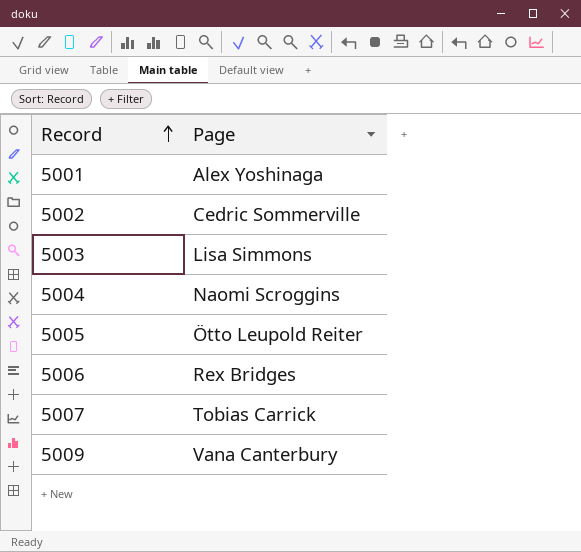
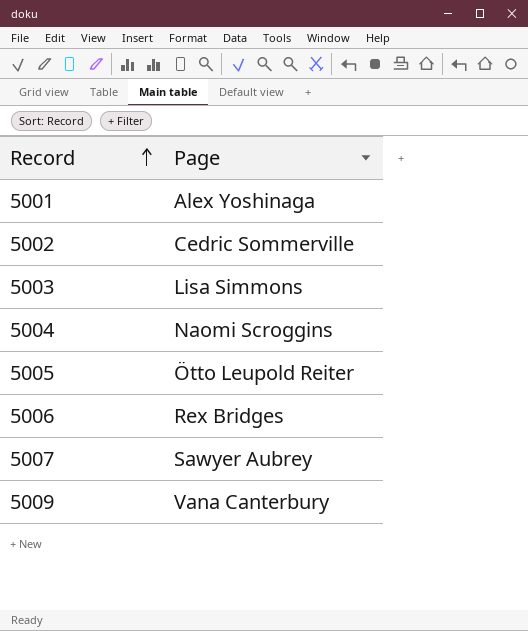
5007 | Page: Tobias Carrick -> Sawyer Aubrey

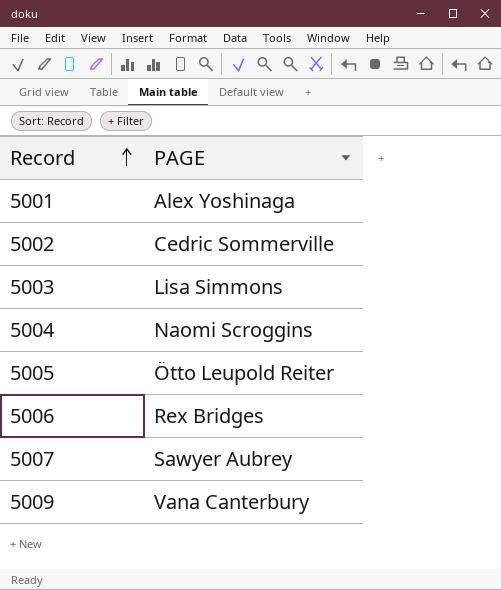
column name: Page -> PAGE

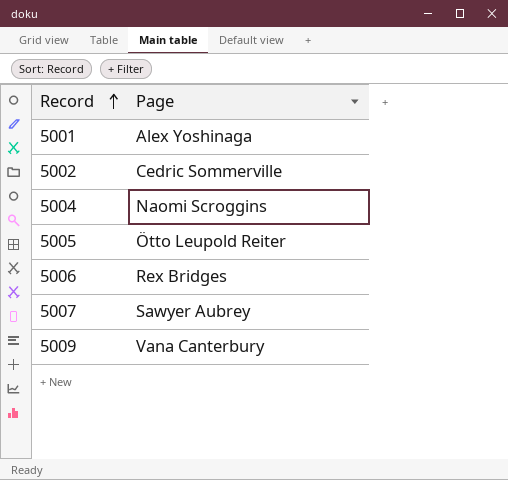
column name: PAGE -> Page
row 5003: Lisa Simmons -> none

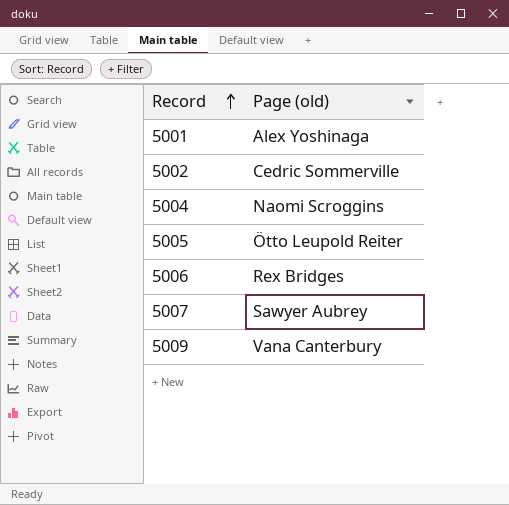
column name: Page -> Page (old)

